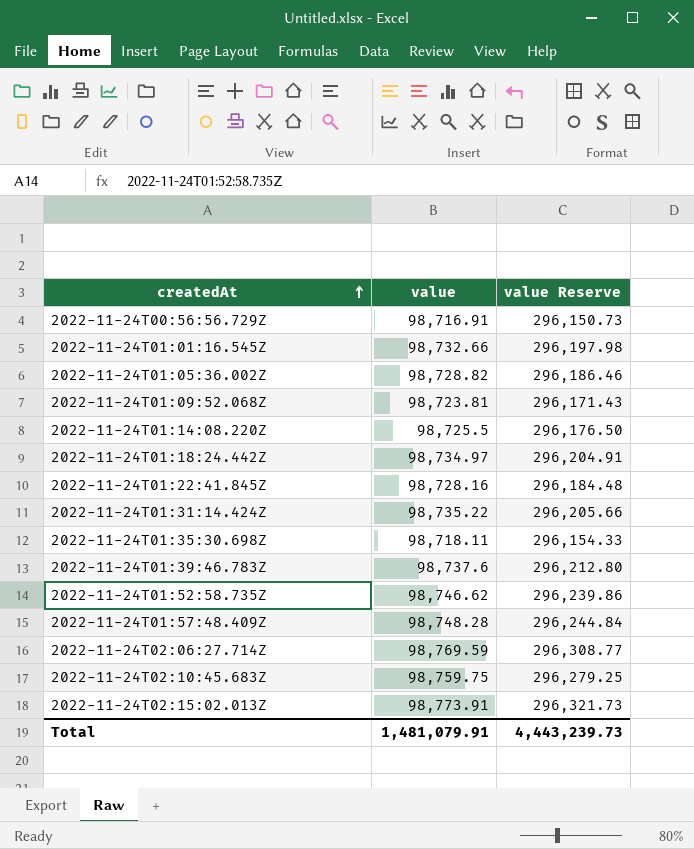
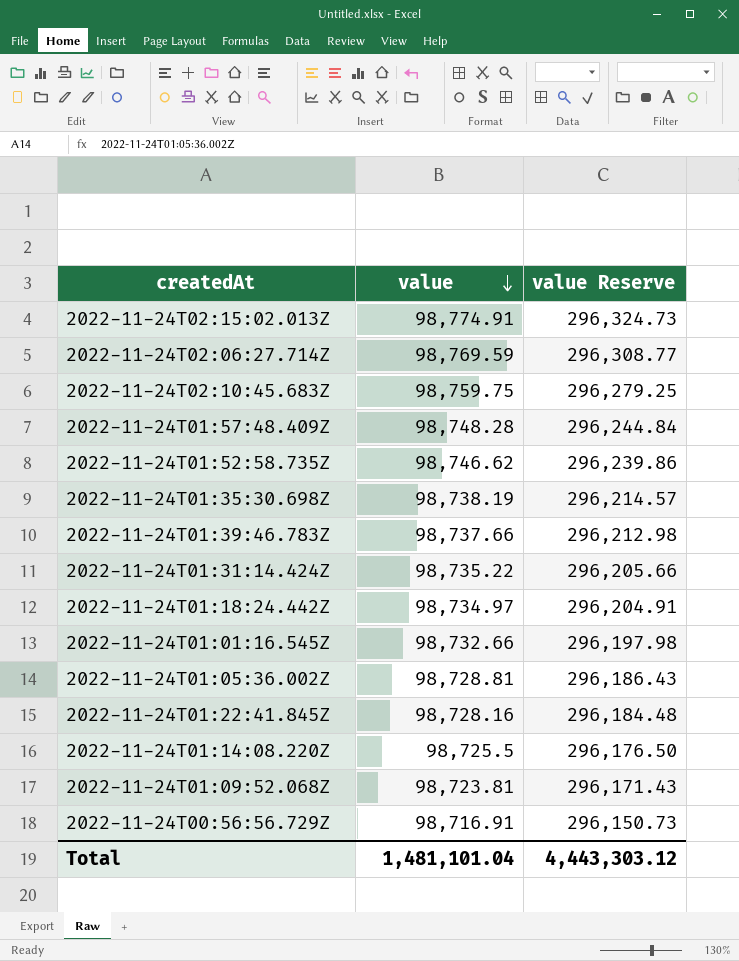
row order: createdAt ascending -> value descending
2022-11-24T02:15:02.013Z | value: 98,773.91 -> 98,774.91
2022-11-24T02:15:02.013Z | value Reserve: 296,321.73 -> 296,324.73
2022-11-24T01:35:30.698Z | value: 98,718.11 -> 98,738.19
2022-11-24T01:35:30.698Z | value Reserve: 296,154.33 -> 296,214.57
2022-11-24T01:39:46.783Z | value: 98,737.6 -> 98,737.66
2022-11-24T01:39:46.783Z | value Reserve: 296,212.80 -> 296,212.98
2022-11-24T01:05:36.002Z | value: 98,728.82 -> 98,728.81
2022-11-24T01:05:36.002Z | value Reserve: 296,186.46 -> 296,186.43
Total | value: 1,481,079.91 -> 1,481,101.04
Total | value Reserve: 4,443,239.73 -> 4,443,303.12

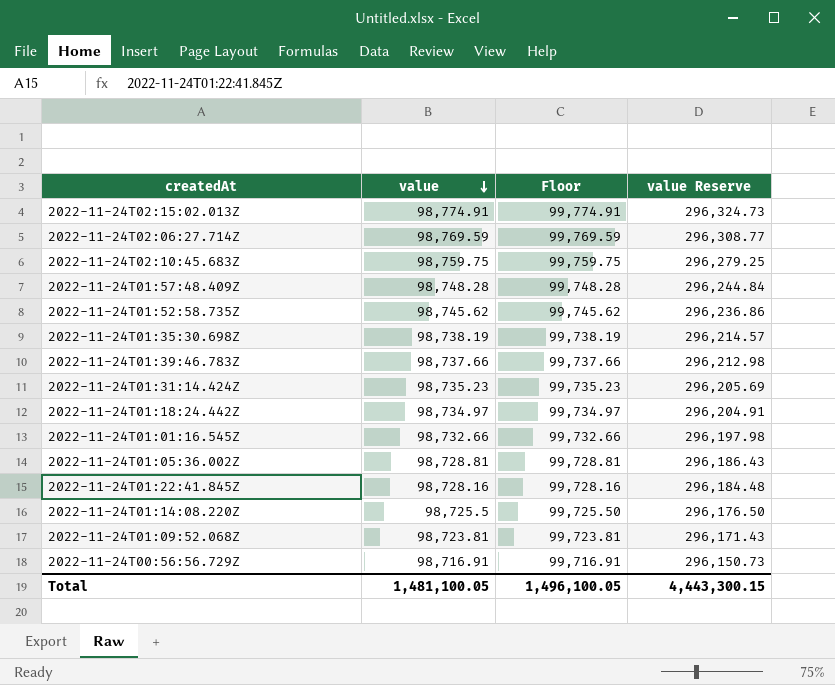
column Floor | formula: none -> [value] + 1000
2022-11-24T01:52:58.735Z | value: 98,746.62 -> 98,745.62
2022-11-24T01:52:58.735Z | value Reserve: 296,239.86 -> 296,236.86
2022-11-24T01:31:14.424Z | value: 98,735.22 -> 98,735.23
2022-11-24T01:31:14.424Z | value Reserve: 296,205.66 -> 296,205.69
Total | value: 1,481,101.04 -> 1,481,100.05
Total | value Reserve: 4,443,303.12 -> 4,443,300.15

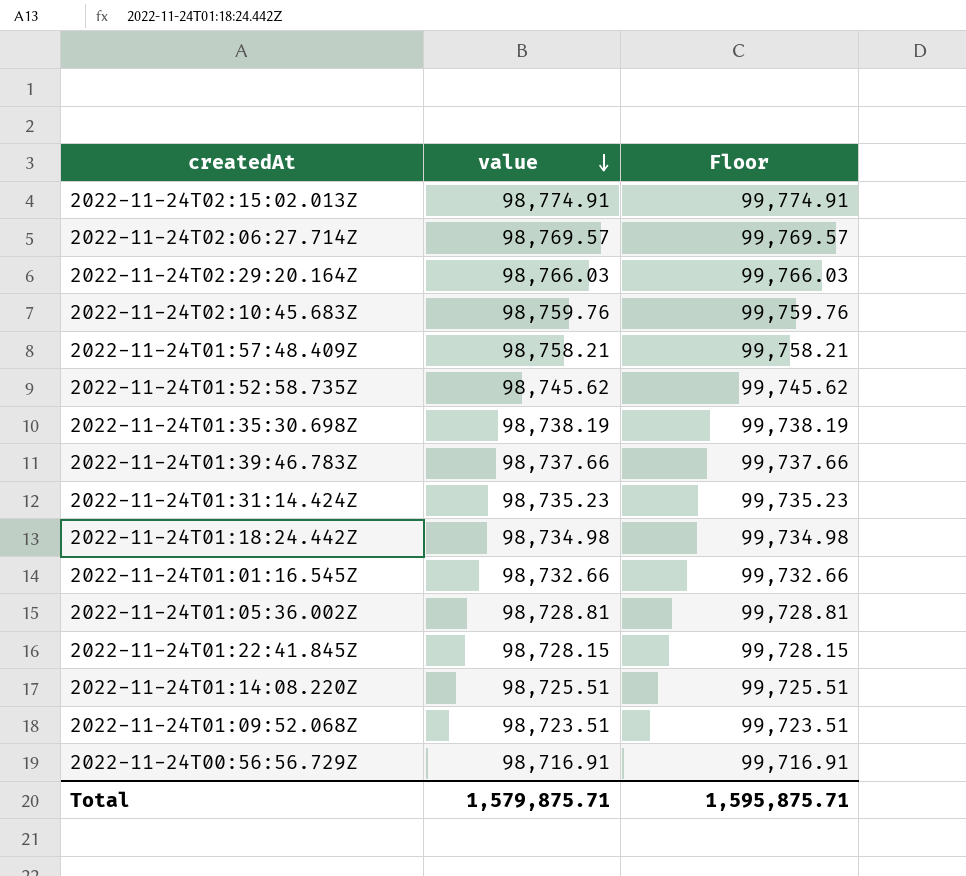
column value Reserve | formula: [value] * 3 -> none
2022-11-24T02:06:27.714Z | value: 98,769.59 -> 98,769.57
2022-11-24T02:06:27.714Z | Floor: 99,769.59 -> 99,769.57
row 2022-11-24T02:29:20.164Z: none -> 98,766.03 | 99,766.03
2022-11-24T02:10:45.683Z | value: 98,759.75 -> 98,759.76
2022-11-24T02:10:45.683Z | Floor: 99,759.75 -> 99,759.76
2022-11-24T01:57:48.409Z | value: 98,748.28 -> 98,758.21
2022-11-24T01:57:48.409Z | Floor: 99,748.28 -> 99,758.21
2022-11-24T01:18:24.442Z | value: 98,734.97 -> 98,734.98
2022-11-24T01:18:24.442Z | Floor: 99,734.97 -> 99,734.98
2022-11-24T01:22:41.845Z | value: 98,728.16 -> 98,728.15
2022-11-24T01:22:41.845Z | Floor: 99,728.16 -> 99,728.15
2022-11-24T01:14:08.220Z | value: 98,725.5 -> 98,725.51
2022-11-24T01:14:08.220Z | Floor: 99,725.50 -> 99,725.51
2022-11-24T01:09:52.068Z | value: 98,723.81 -> 98,723.51
2022-11-24T01:09:52.068Z | Floor: 99,723.81 -> 99,723.51
Total | value: 1,481,100.05 -> 1,579,875.71
Total | Floor: 1,496,100.05 -> 1,595,875.71

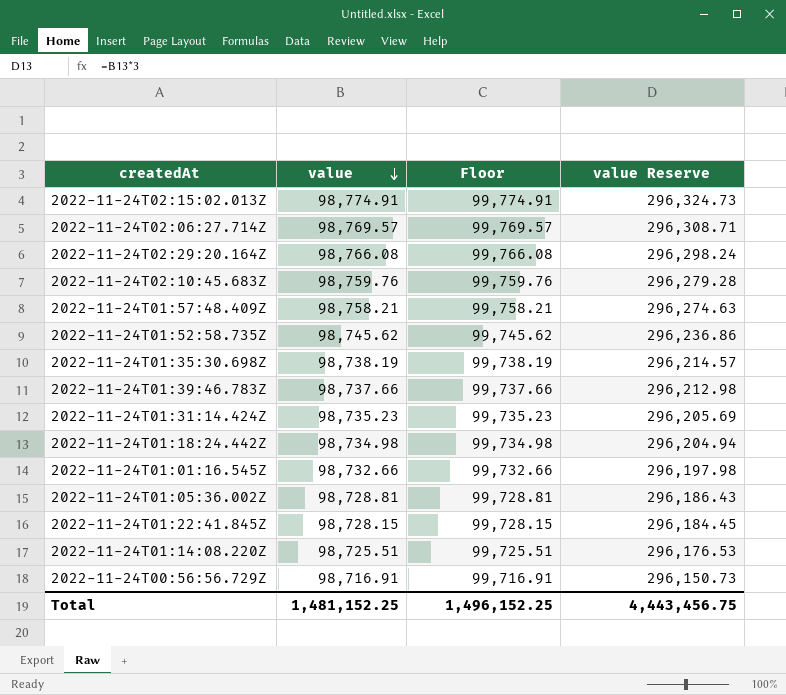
column value Reserve | formula: none -> [value] * 3
row 2022-11-24T01:09:52.068Z: 98,723.51 | 99,723.51 -> none
2022-11-24T02:29:20.164Z | value: 98,766.03 -> 98,766.08
2022-11-24T02:29:20.164Z | Floor: 99,766.03 -> 99,766.08
Total | value: 1,579,875.71 -> 1,481,152.25
Total | Floor: 1,595,875.71 -> 1,496,152.25

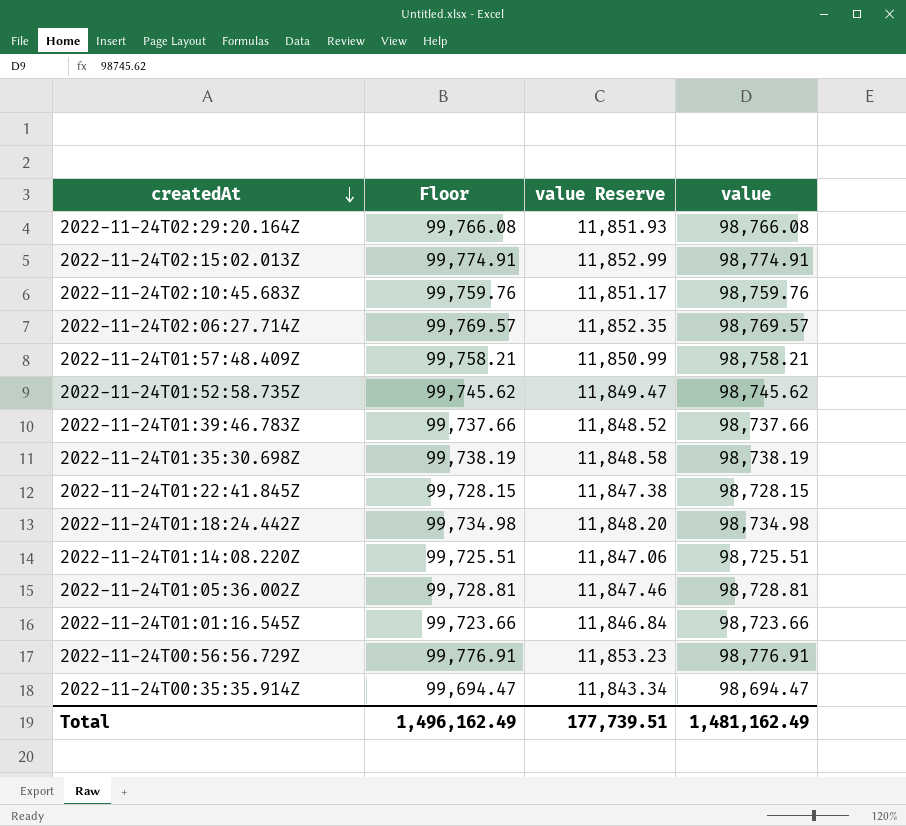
row order: value descending -> createdAt descending
column value Reserve | formula: [value] * 3 -> [value] * 0.12
column value | position: 2 -> 4
row 2022-11-24T01:31:14.424Z: 98,735.23 | 99,735.23 | 296,205.69 -> none
2022-11-24T01:01:16.545Z | Floor: 99,732.66 -> 99,723.66
2022-11-24T01:01:16.545Z | value: 98,732.66 -> 98,723.66
2022-11-24T00:56:56.729Z | Floor: 99,716.91 -> 99,776.91
2022-11-24T00:56:56.729Z | value: 98,716.91 -> 98,776.91
row 2022-11-24T00:35:35.914Z: none -> 99,694.47 | 11,843.34 | 98,694.47
Total | Floor: 1,496,152.25 -> 1,496,162.49
Total | value Reserve: 4,443,456.75 -> 177,739.51
Total | value: 1,481,152.25 -> 1,481,162.49

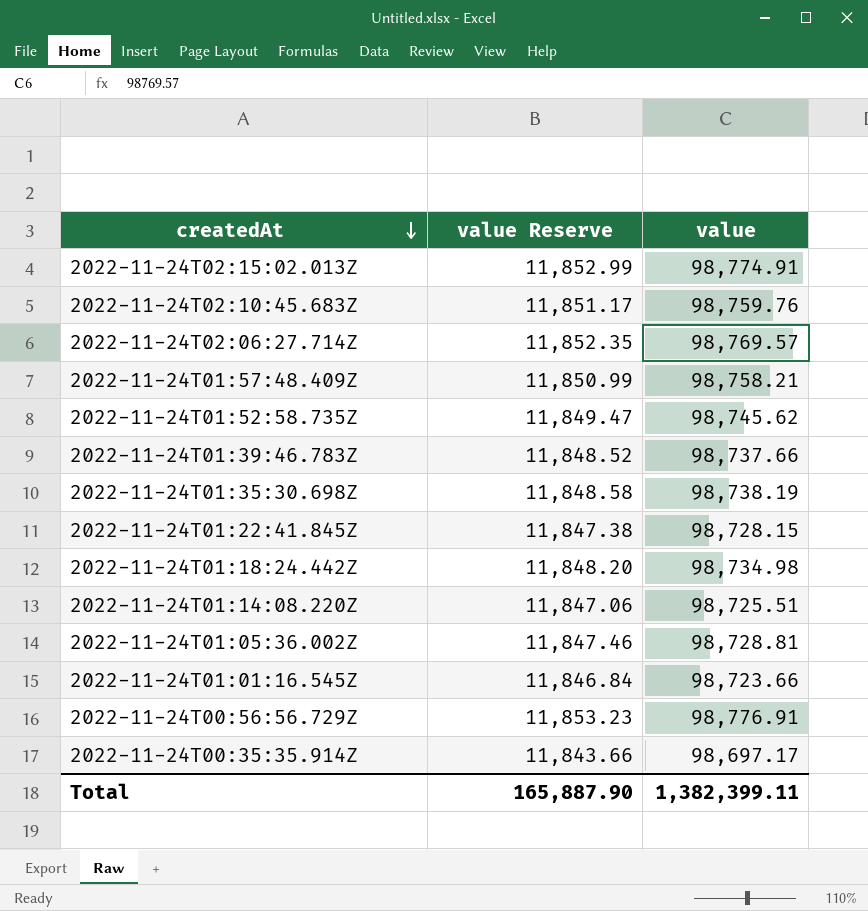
column Floor | formula: [value] + 1000 -> none
row 2022-11-24T02:29:20.164Z: 99,766.08 | 11,851.93 | 98,766.08 -> none
2022-11-24T00:35:35.914Z | value Reserve: 11,843.34 -> 11,843.66
2022-11-24T00:35:35.914Z | value: 98,694.47 -> 98,697.17
Total | value Reserve: 177,739.51 -> 165,887.90
Total | value: 1,481,162.49 -> 1,382,399.11

